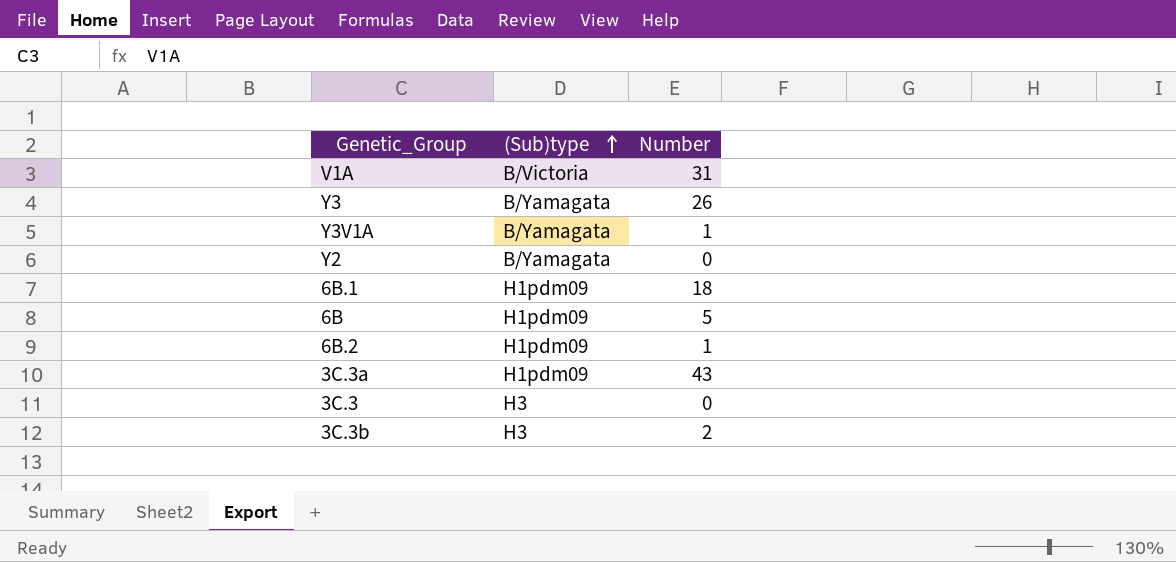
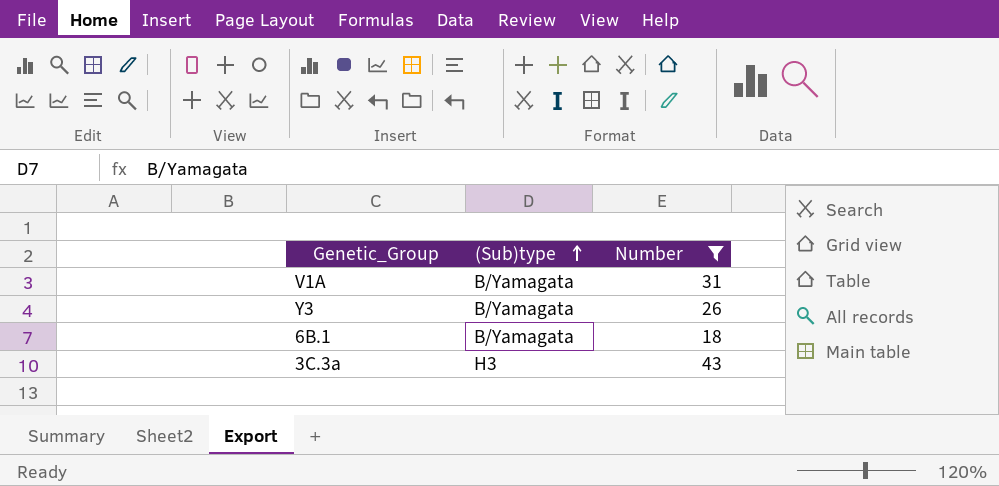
filter: none -> Number >= 18
V1A | (Sub)type: B/Victoria -> B/Yamagata
6B.1 | (Sub)type: H1pdm09 -> B/Yamagata
3C.3a | (Sub)type: H1pdm09 -> H3

